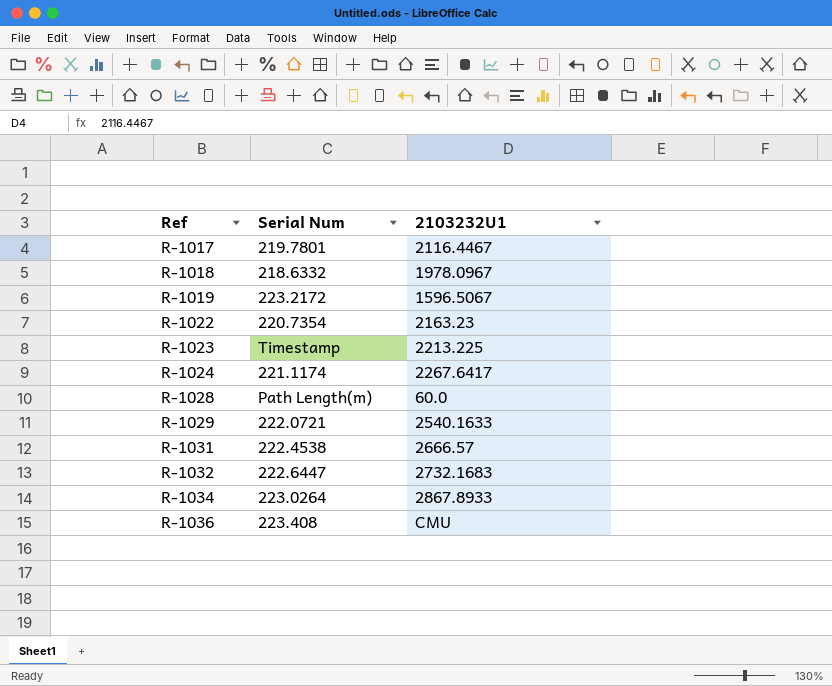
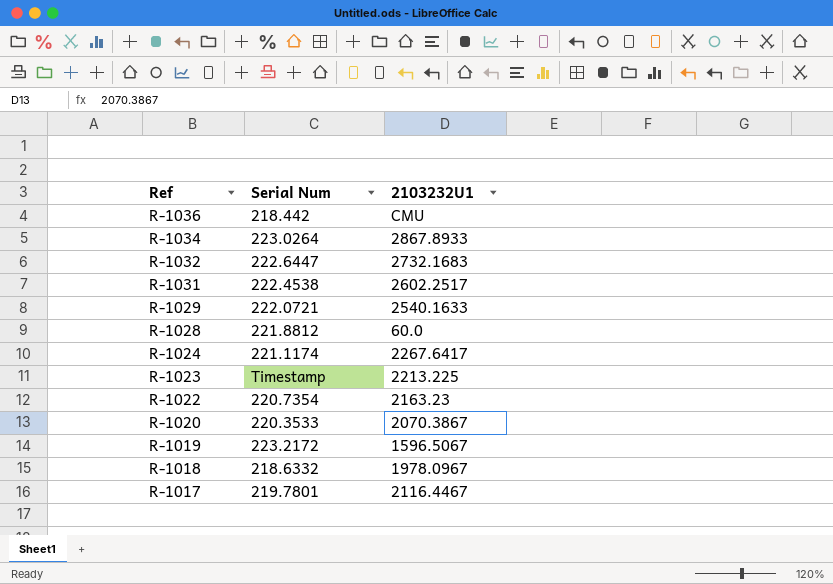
row order: Ref ascending -> Ref descending
R-1036 | Serial Num: 223.408 -> 218.442
R-1031 | 2103232U1: 2666.57 -> 2602.2517
R-1028 | Serial Num: Path Length(m) -> 221.8812
row R-1020: none -> 220.3533 | 2070.3867

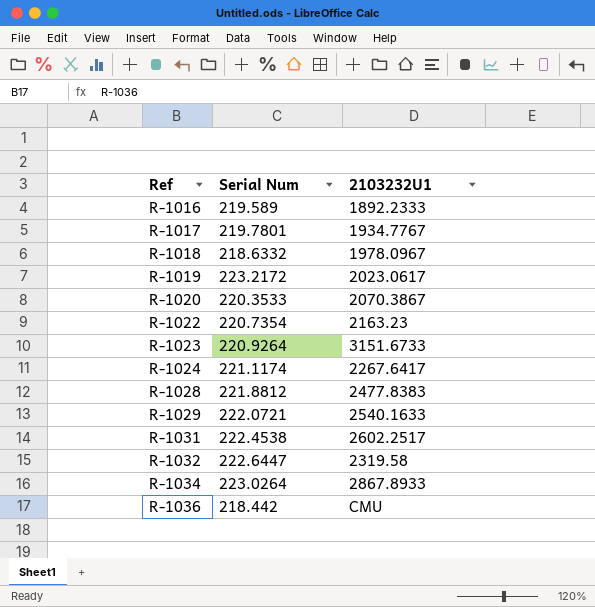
row order: Ref descending -> Ref ascending
row R-1016: none -> 219.589 | 1892.2333
R-1017 | 2103232U1: 2116.4467 -> 1934.7767
R-1019 | 2103232U1: 1596.5067 -> 2023.0617
R-1023 | Serial Num: Timestamp -> 220.9264
R-1023 | 2103232U1: 2213.225 -> 3151.6733
R-1028 | 2103232U1: 60.0 -> 2477.8383
R-1032 | 2103232U1: 2732.1683 -> 2319.58

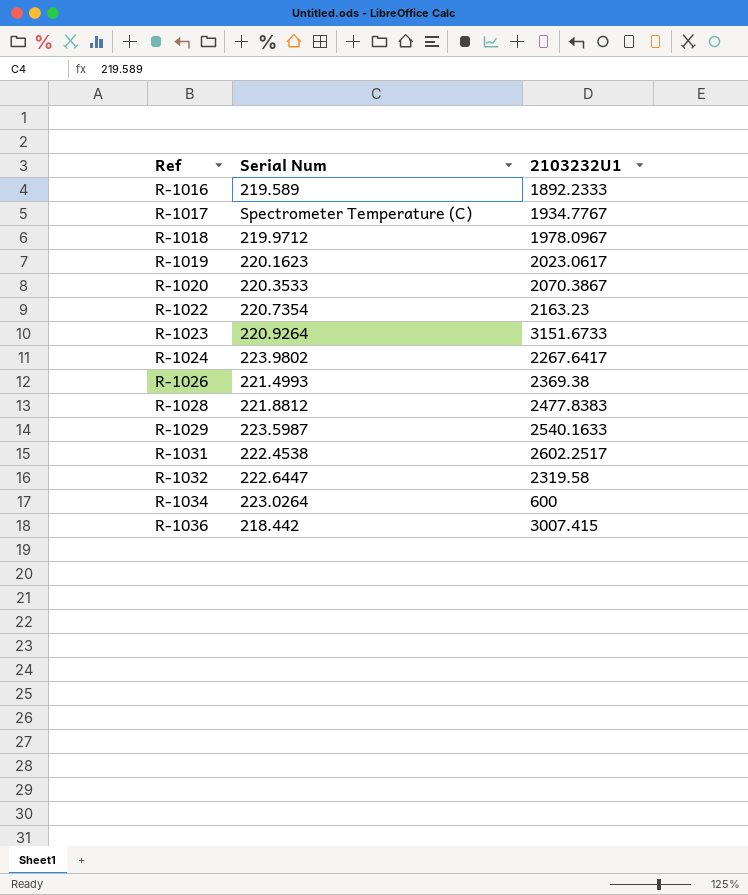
R-1017 | Serial Num: 219.7801 -> Spectrometer Temperature (C)
R-1018 | Serial Num: 218.6332 -> 219.9712
R-1019 | Serial Num: 223.2172 -> 220.1623
R-1024 | Serial Num: 221.1174 -> 223.9802
row R-1026: none -> 221.4993 | 2369.38
R-1029 | Serial Num: 222.0721 -> 223.5987
R-1034 | 2103232U1: 2867.8933 -> 600
R-1036 | 2103232U1: CMU -> 3007.415

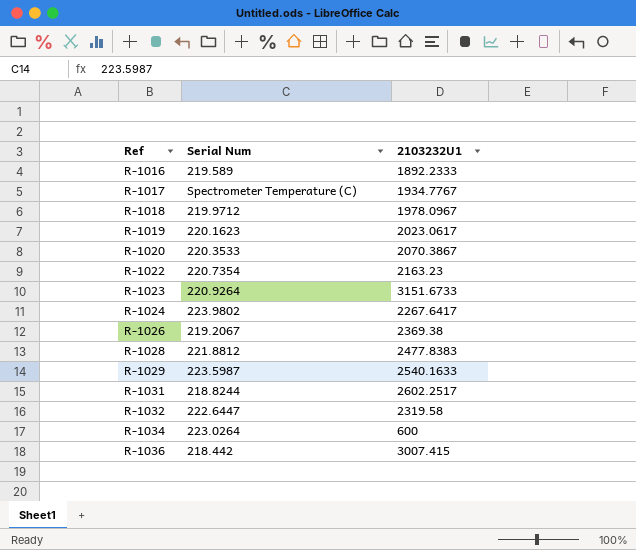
R-1026 | Serial Num: 221.4993 -> 219.2067
R-1031 | Serial Num: 222.4538 -> 218.8244

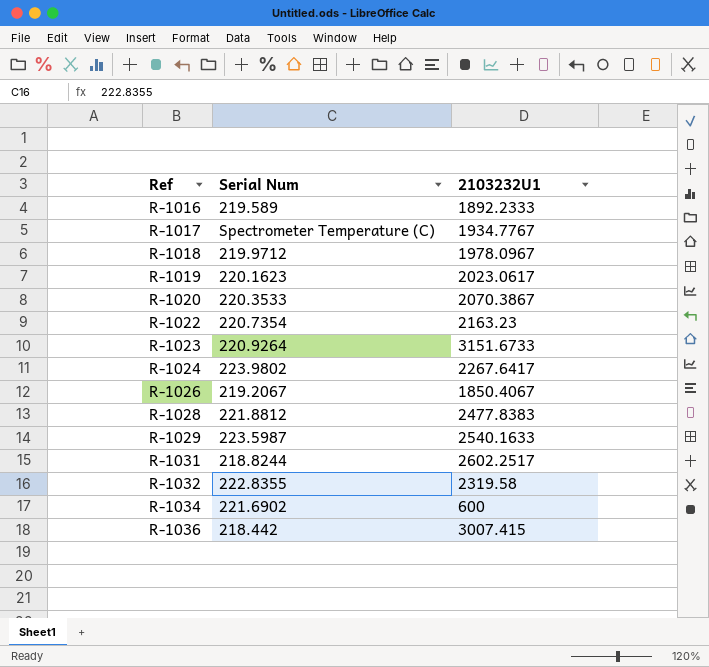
R-1026 | 2103232U1: 2369.38 -> 1850.4067
R-1032 | Serial Num: 222.6447 -> 222.8355
R-1034 | Serial Num: 223.0264 -> 221.6902

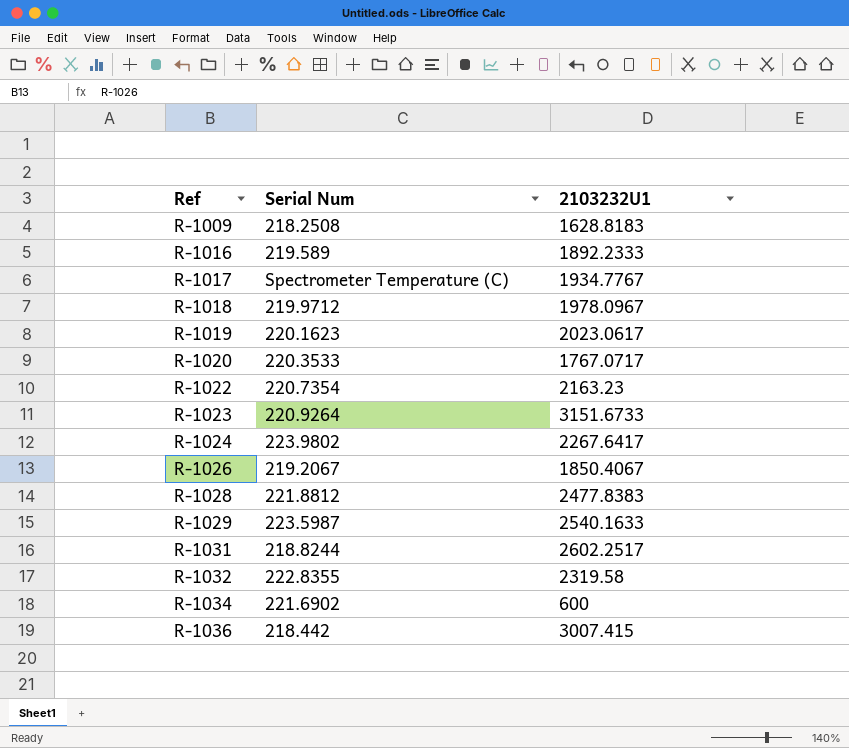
row R-1009: none -> 218.2508 | 1628.8183
R-1020 | 2103232U1: 2070.3867 -> 1767.0717

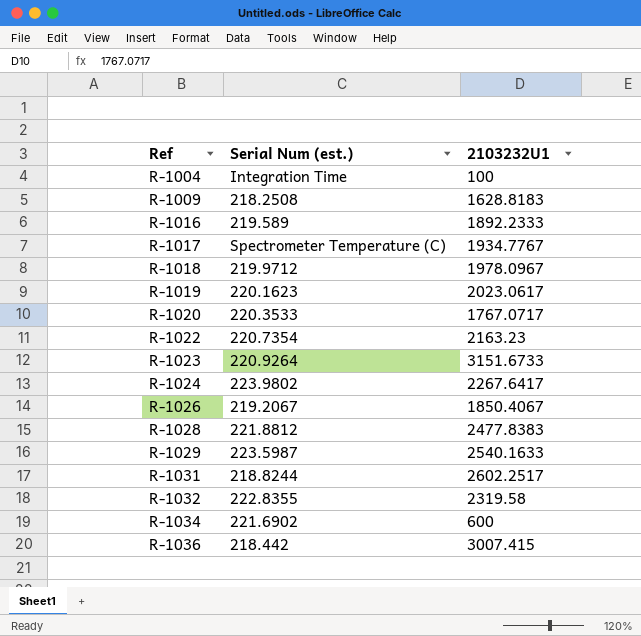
column name: Serial Num -> Serial Num (est.)
row R-1004: none -> Integration Time | 100

